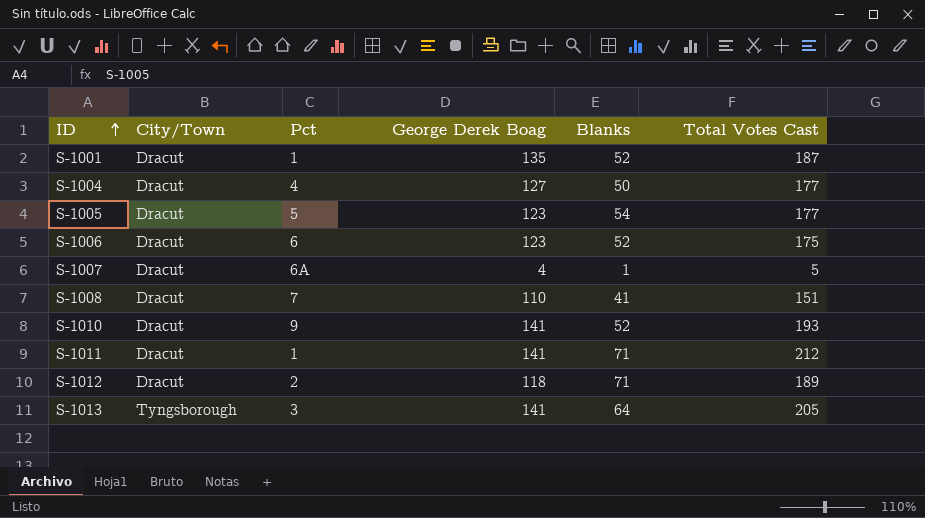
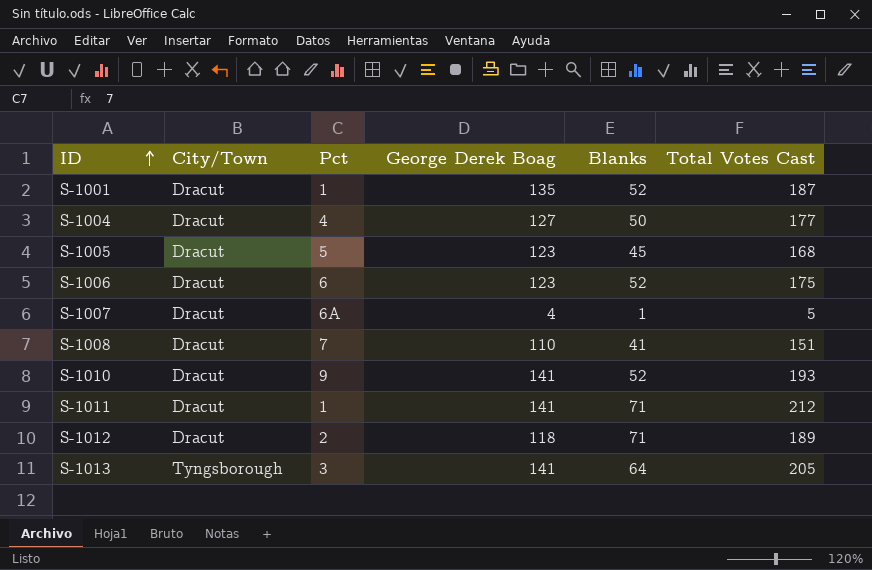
S-1005 | Blanks: 54 -> 45
S-1005 | Total Votes Cast: 177 -> 168

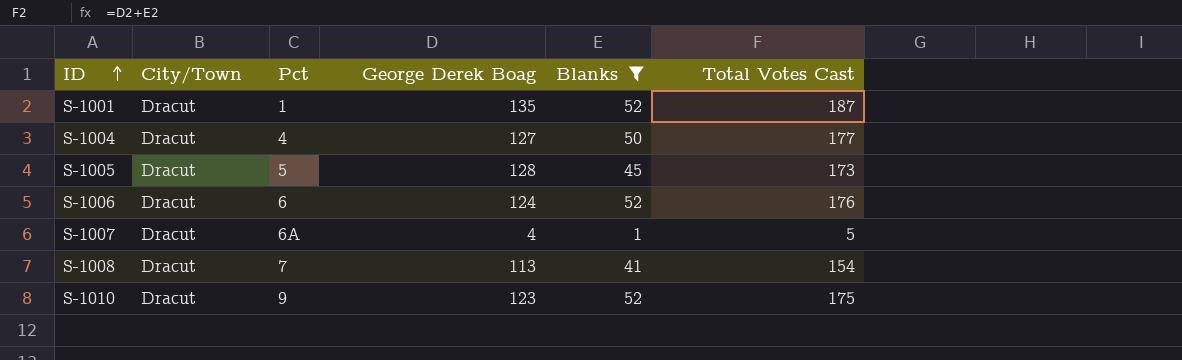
filter: none -> Blanks <= 52
S-1005 | George Derek Boag: 123 -> 128
S-1005 | Total Votes Cast: 168 -> 173
S-1006 | George Derek Boag: 123 -> 124
S-1006 | Total Votes Cast: 175 -> 176
S-1008 | George Derek Boag: 110 -> 113
S-1008 | Total Votes Cast: 151 -> 154
S-1010 | George Derek Boag: 141 -> 123
S-1010 | Total Votes Cast: 193 -> 175

